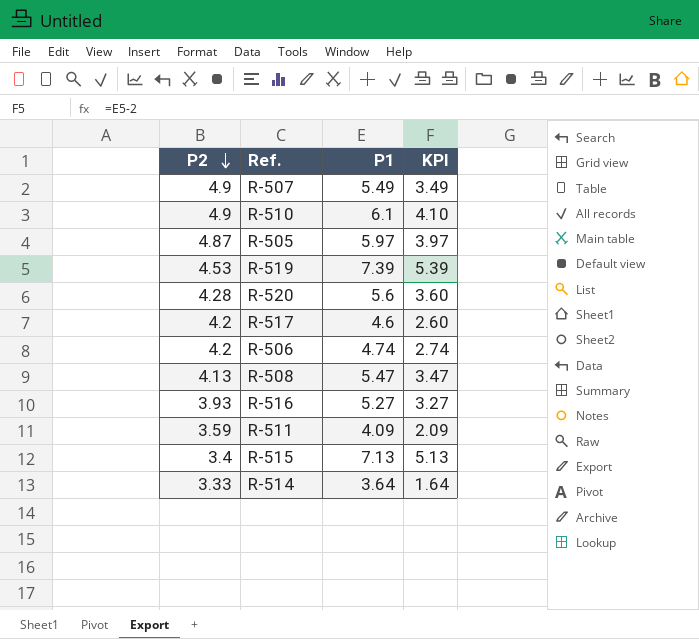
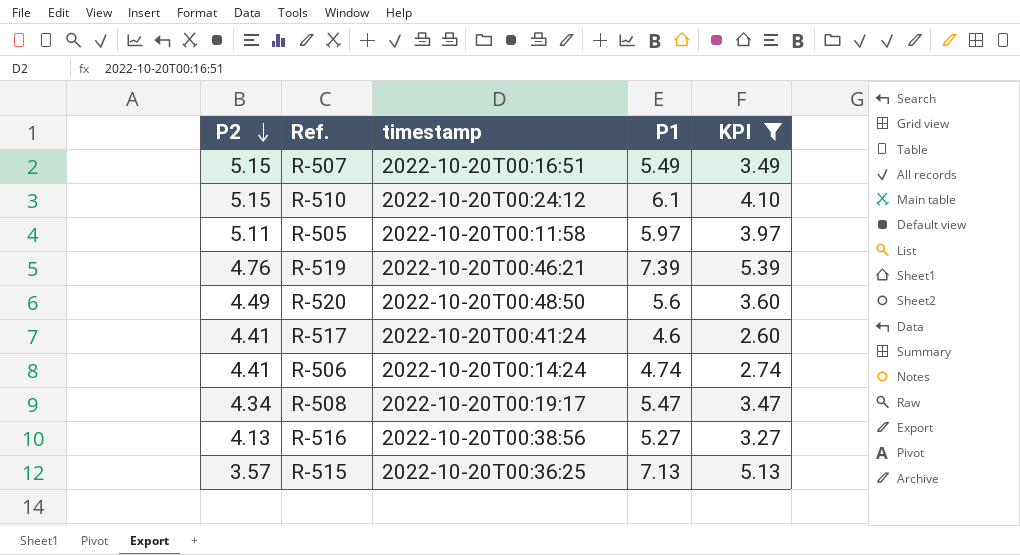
filter: none -> KPI >= 2.60
column timestamp | position: none -> 3
R-507 | P2: 4.9 -> 5.15
R-510 | P2: 4.9 -> 5.15
R-505 | P2: 4.87 -> 5.11
R-519 | P2: 4.53 -> 4.76
R-520 | P2: 4.28 -> 4.49
R-517 | P2: 4.2 -> 4.41
R-506 | P2: 4.2 -> 4.41
R-508 | P2: 4.13 -> 4.34
R-516 | P2: 3.93 -> 4.13
R-515 | P2: 3.4 -> 3.57

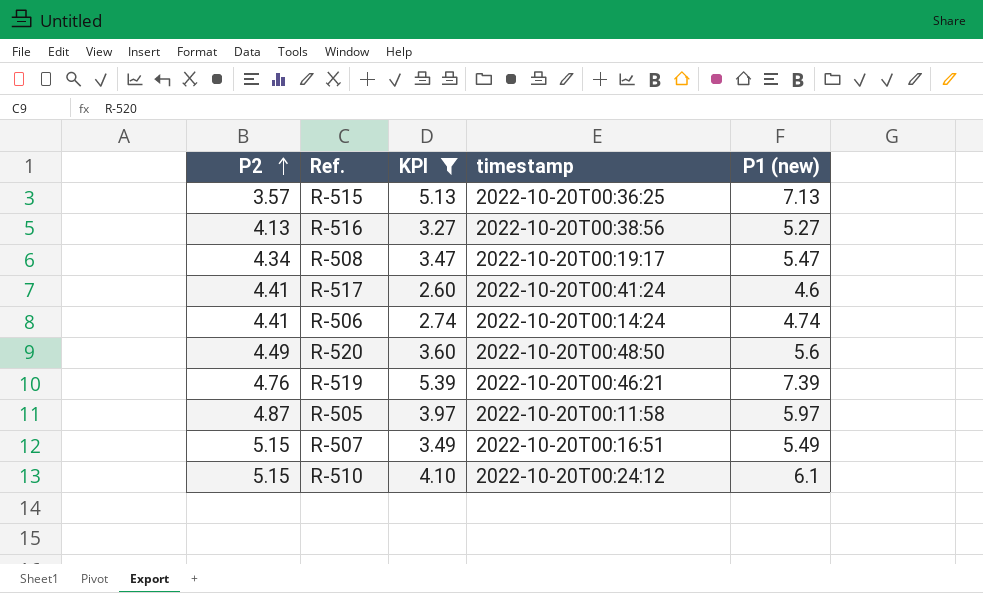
row order: P2 descending -> P2 ascending
column KPI | position: 5 -> 3
column name: P1 -> P1 (new)
R-505 | P2: 5.11 -> 4.87

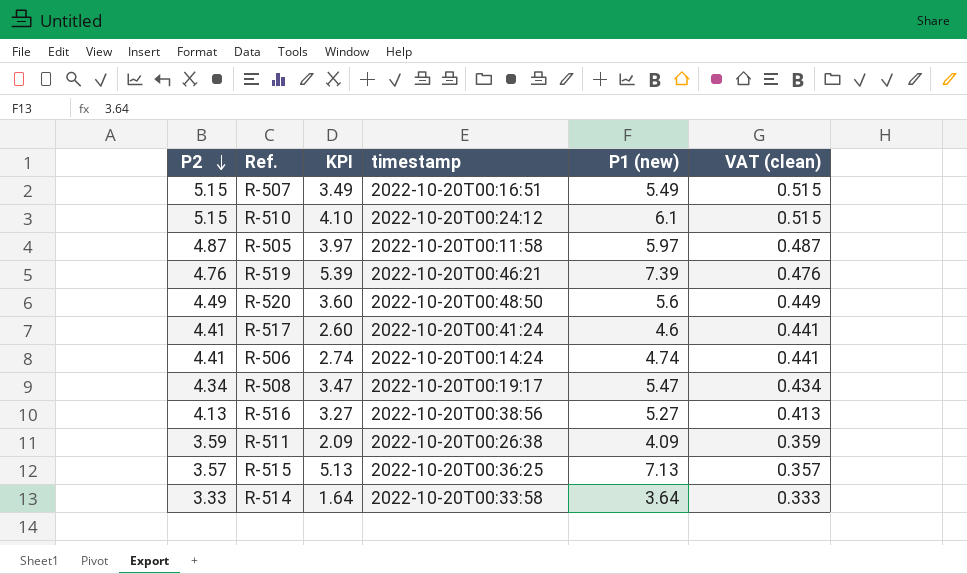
filter: KPI >= 2.60 -> none
row order: P2 ascending -> P2 descending
column VAT (clean) | formula: none -> [P2] * 0.1

